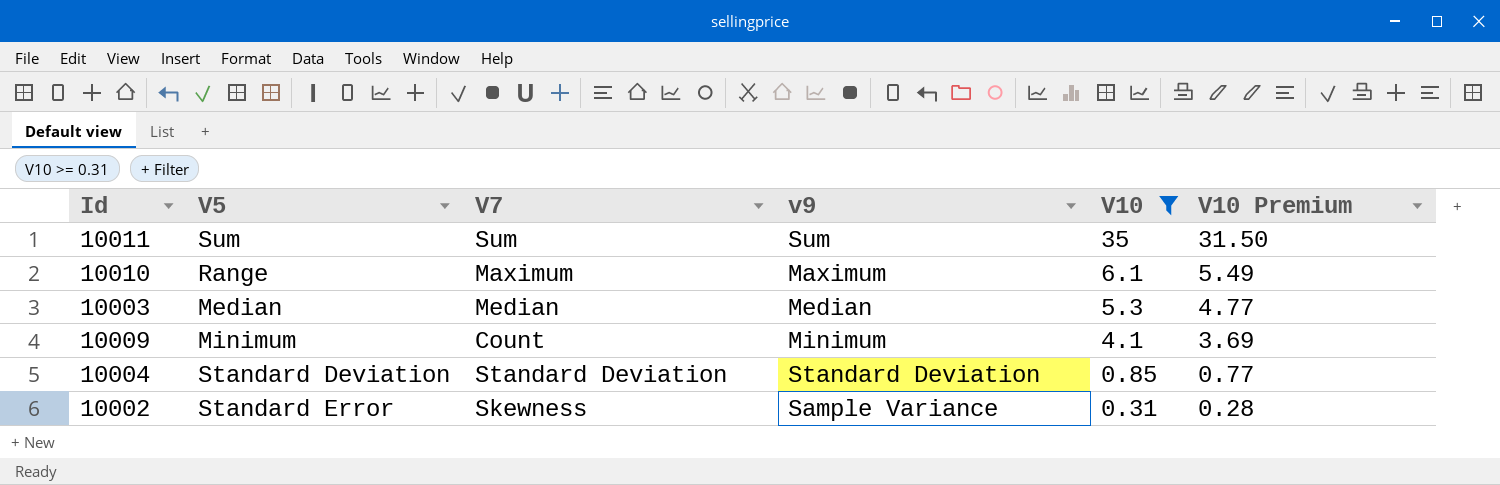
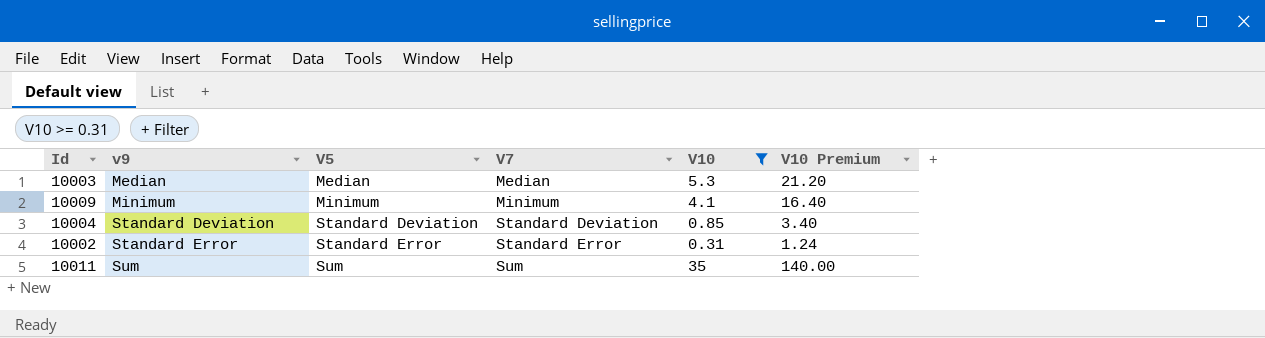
row order: V10 descending -> v9 ascending
column v9 | position: 4 -> 2
column V10 Premium | formula: [V10] * 0.9 -> [V10] * 4
row 10010: Range | Maximum | Maximum | 6.1 | 5.49 -> none
10009 | V7: Count -> Minimum
10002 | v9: Sample Variance -> Standard Error
10002 | V7: Skewness -> Standard Error

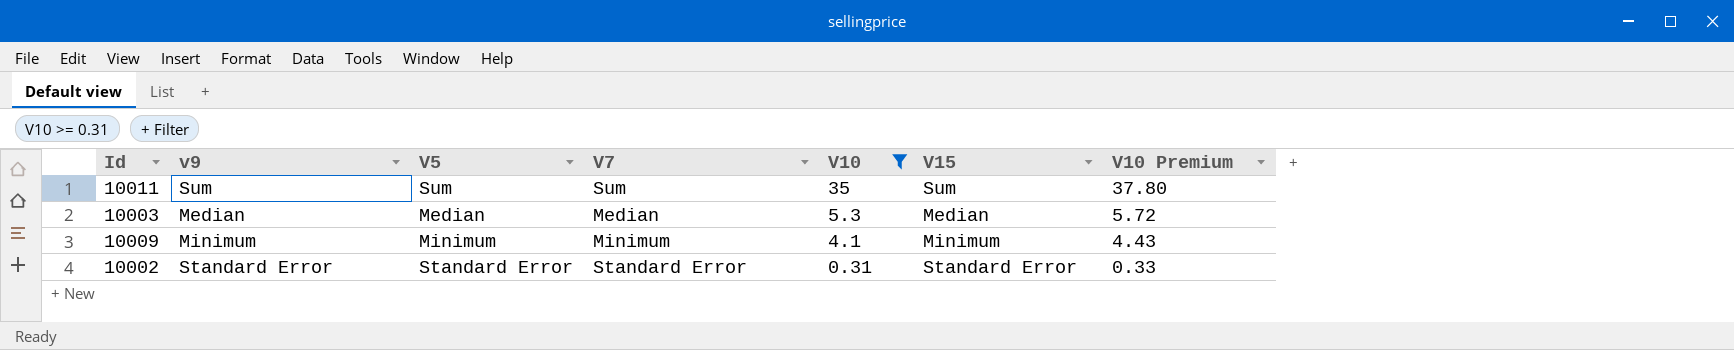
row order: v9 ascending -> V10 descending
column V15 | position: none -> 6
column V10 Premium | formula: [V10] * 4 -> [V10] * 1.08
row 10004: Standard Deviation | Standard Deviation | Standard Deviation | 0.85 | 3.40 -> none

